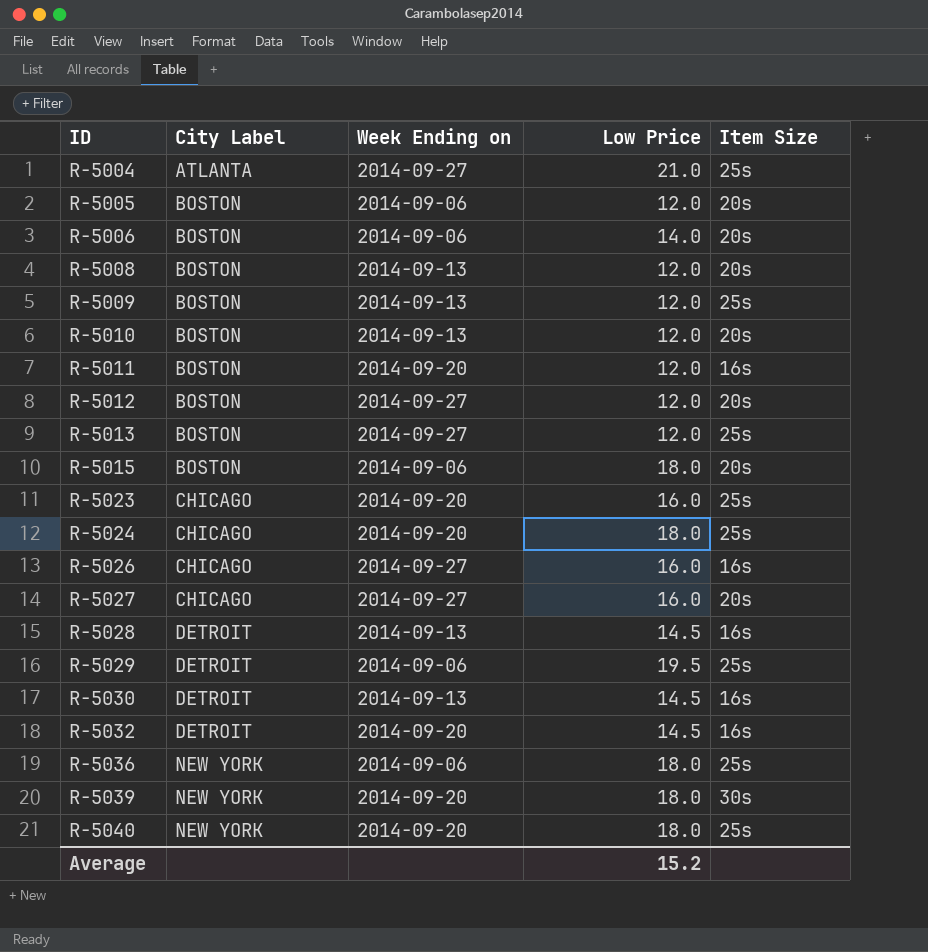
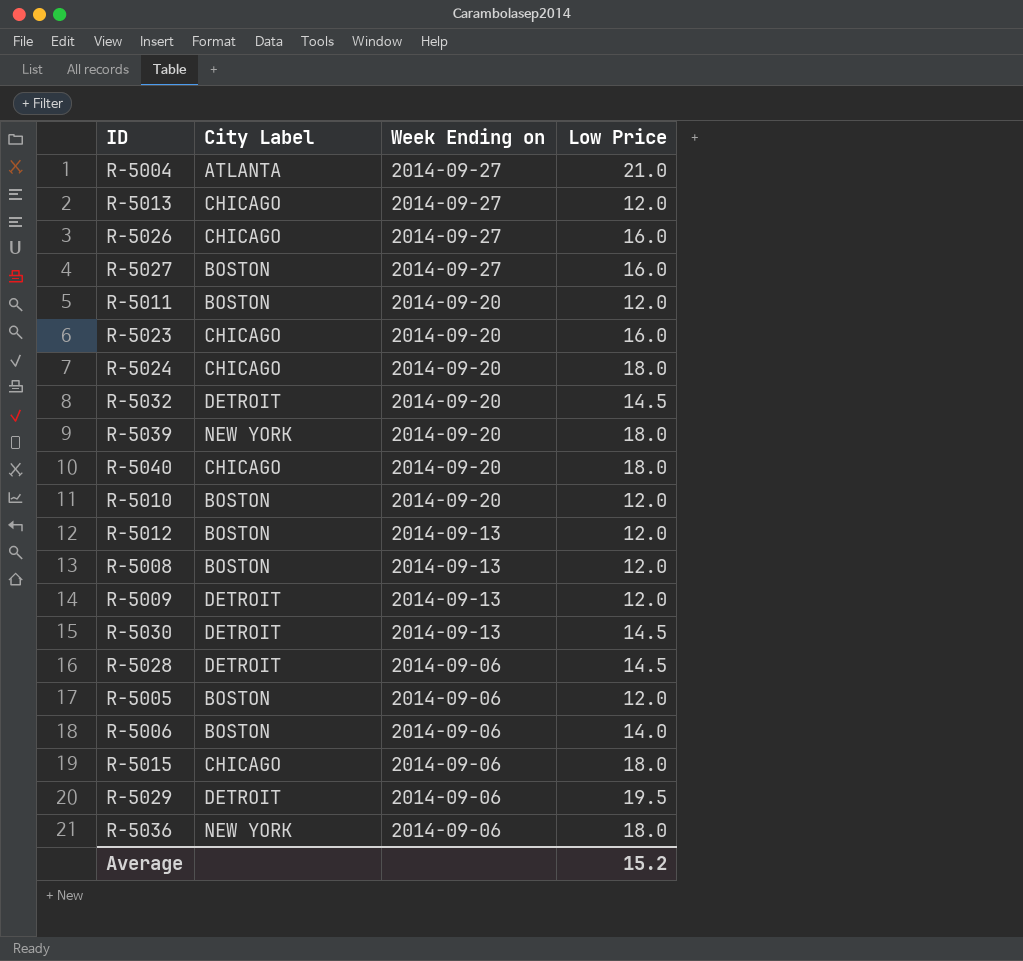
row order: ID ascending -> Week Ending on descending
column Item Size | position: 5 -> none
R-5013 | City Label: BOSTON -> CHICAGO
R-5027 | City Label: CHICAGO -> BOSTON
R-5040 | City Label: NEW YORK -> CHICAGO
R-5010 | Week Ending on: 2014-09-13 -> 2014-09-20
R-5012 | Week Ending on: 2014-09-27 -> 2014-09-13
R-5009 | City Label: BOSTON -> DETROIT
R-5028 | Week Ending on: 2014-09-13 -> 2014-09-06
R-5015 | City Label: BOSTON -> CHICAGO

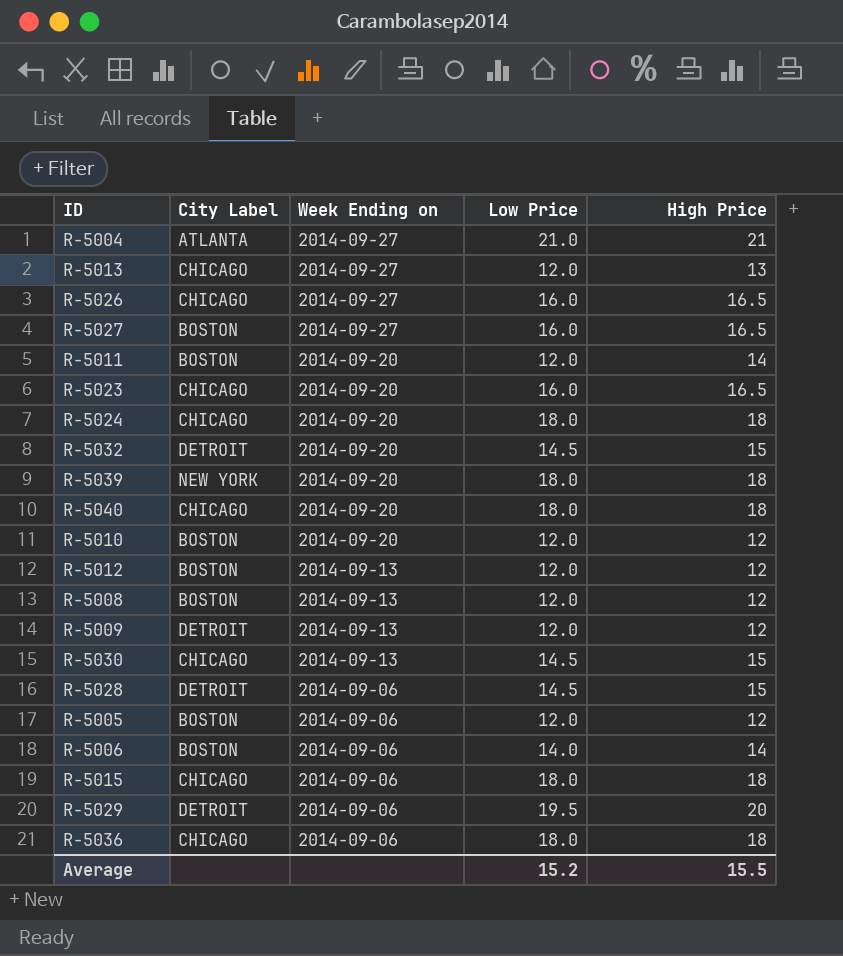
column High Price | position: none -> 5
R-5030 | City Label: DETROIT -> CHICAGO
R-5036 | City Label: NEW YORK -> CHICAGO

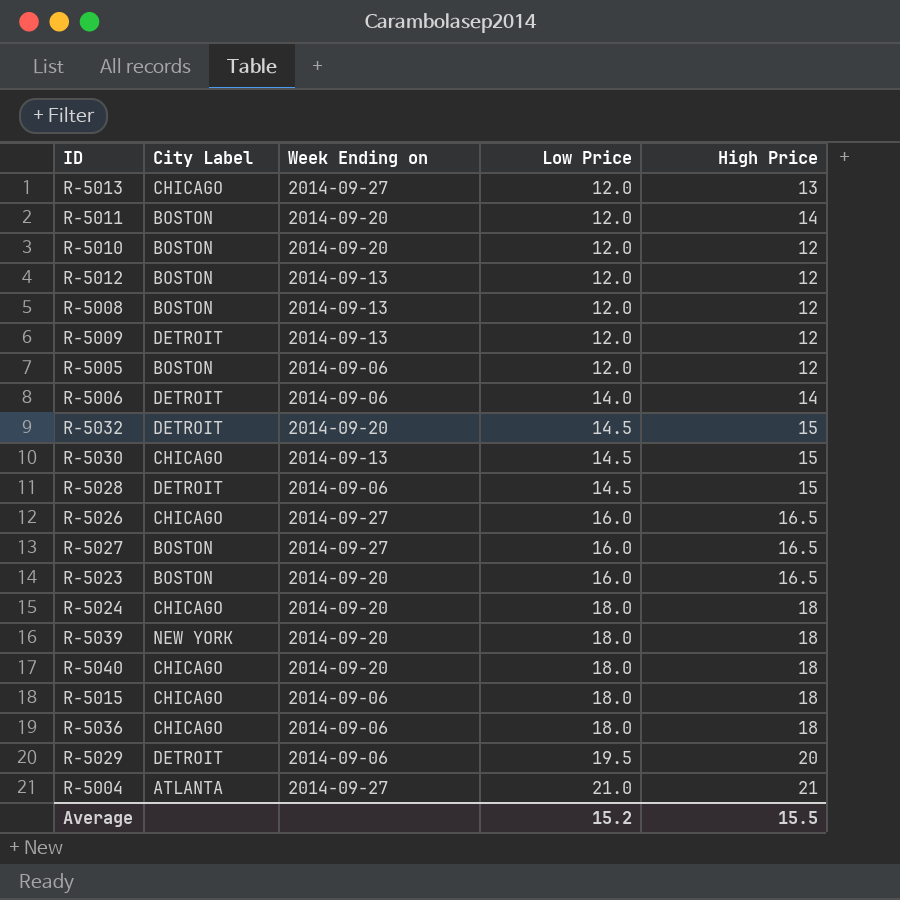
row order: Week Ending on descending -> Low Price ascending
R-5006 | City Label: BOSTON -> DETROIT
R-5023 | City Label: CHICAGO -> BOSTON

